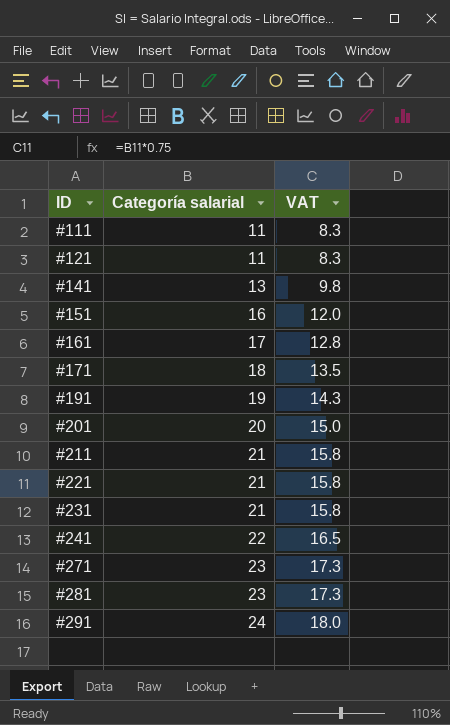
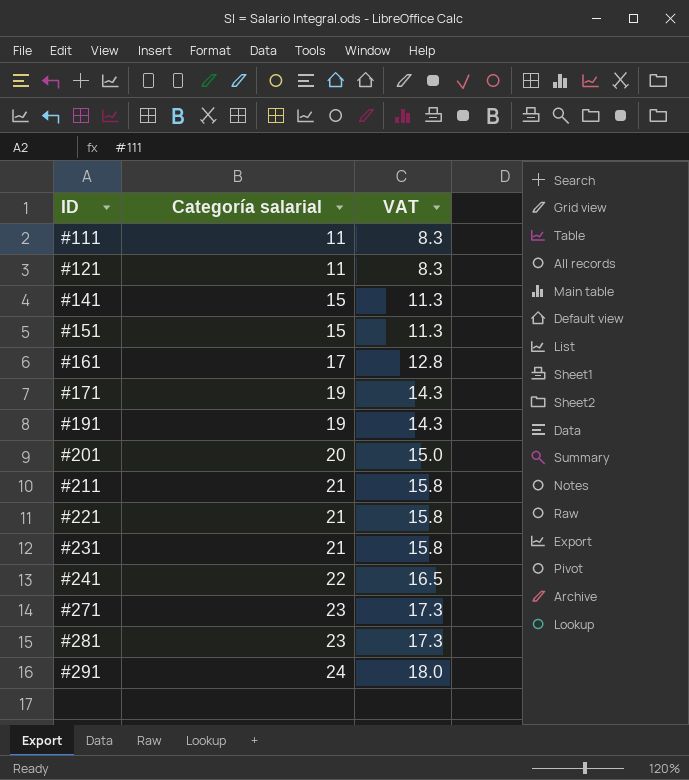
#141 | Categoría salarial: 13 -> 15
#141 | VAT: 9.8 -> 11.3
#151 | Categoría salarial: 16 -> 15
#151 | VAT: 12.0 -> 11.3
#171 | Categoría salarial: 18 -> 19
#171 | VAT: 13.5 -> 14.3

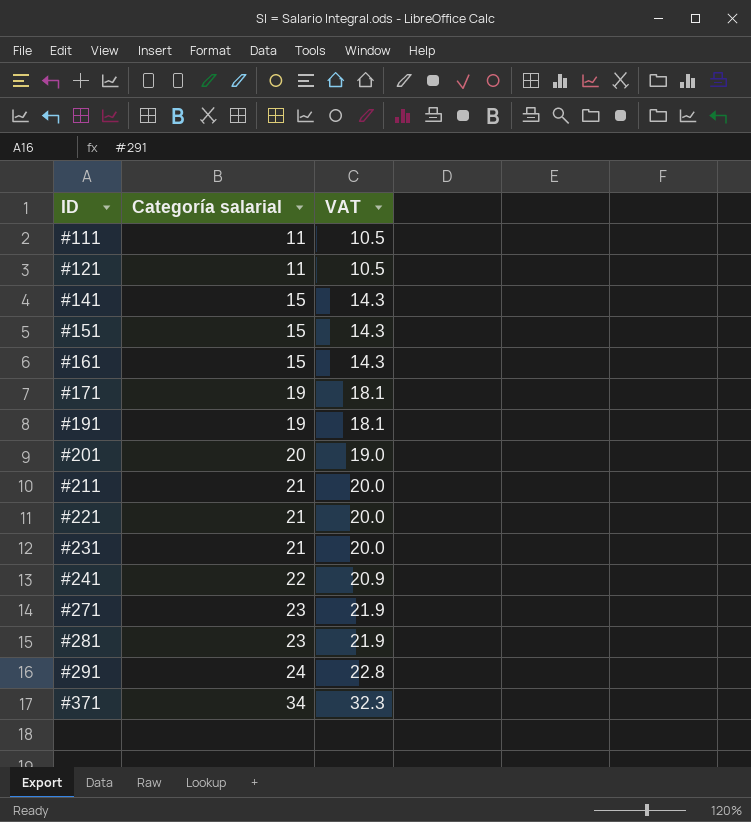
column VAT | formula: [Categoría salarial] * 0.75 -> [Categoría salarial] * 0.95
#161 | Categoría salarial: 17 -> 15
row #371: none -> 34 | 32.3

